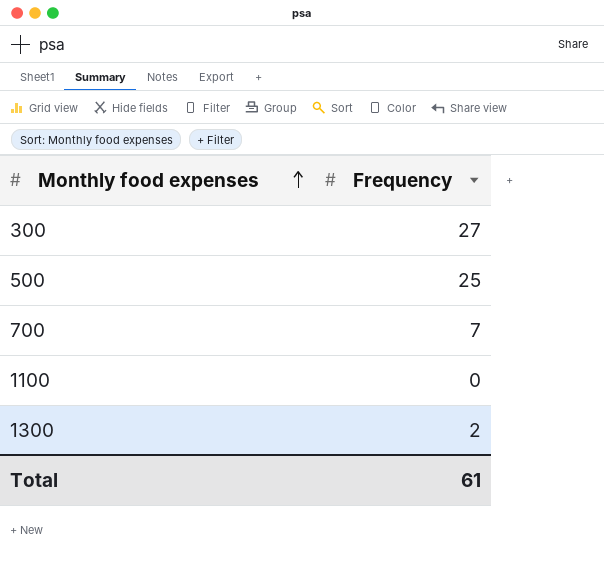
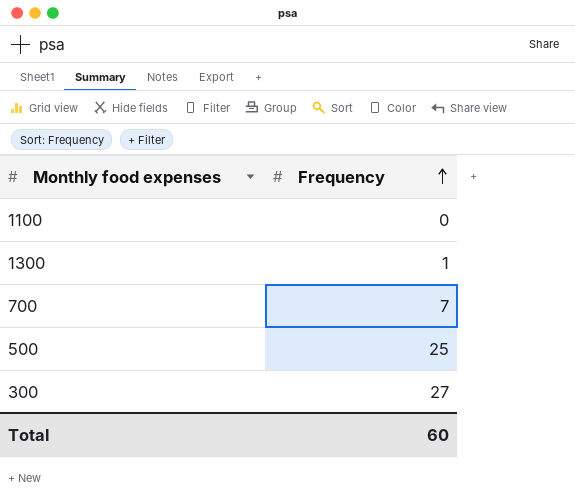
row order: Monthly food expenses ascending -> Frequency ascending
1300 | Frequency: 2 -> 1
Total | Frequency: 61 -> 60

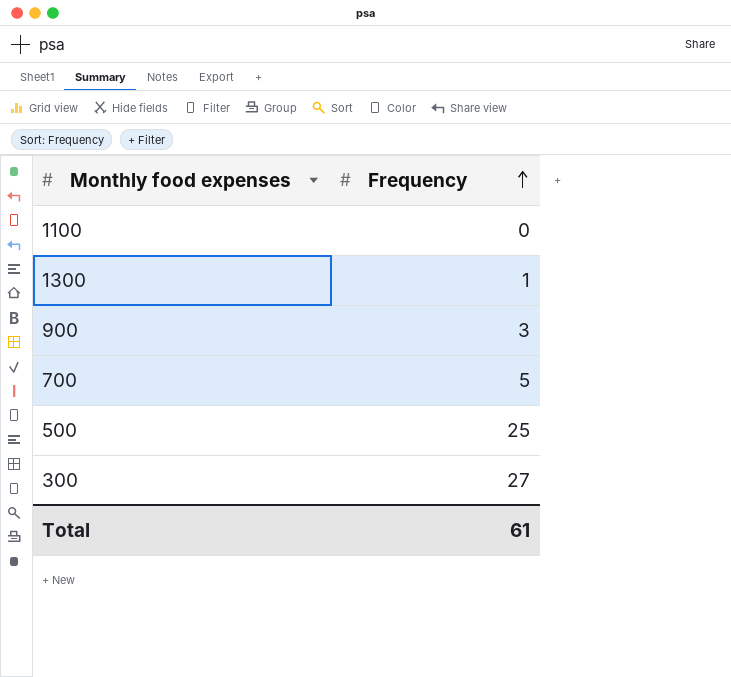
row 900: none -> 3
700 | Frequency: 7 -> 5
Total | Frequency: 60 -> 61

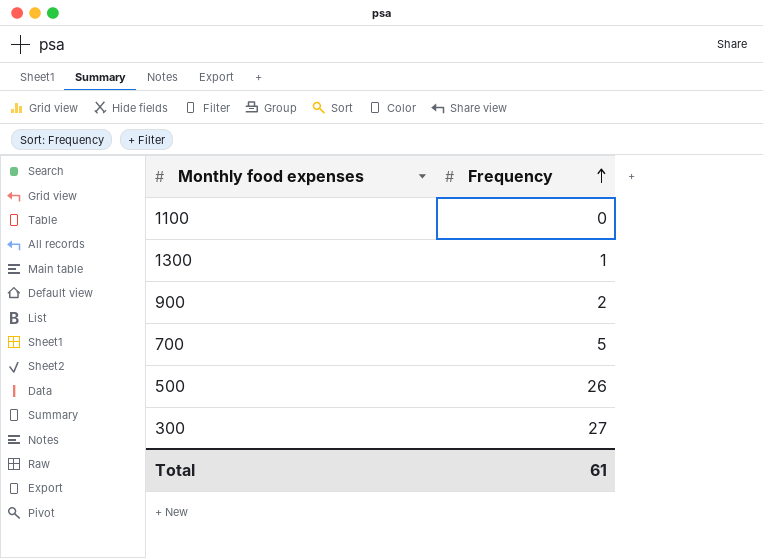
900 | Frequency: 3 -> 2
500 | Frequency: 25 -> 26

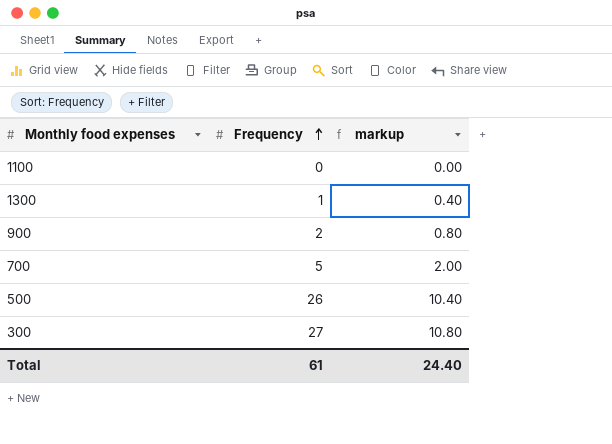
column markup | formula: none -> [Frequency] * 0.4

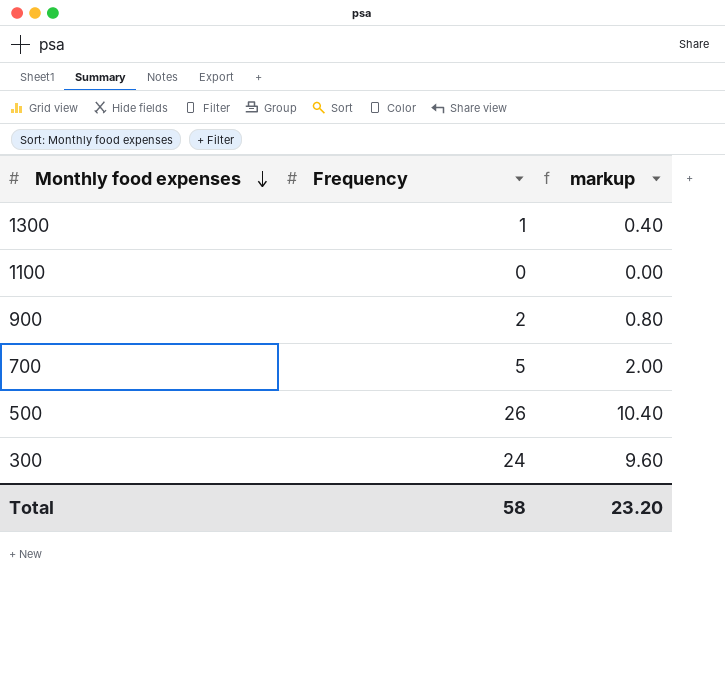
row order: Frequency ascending -> Monthly food expenses descending
300 | Frequency: 27 -> 24
300 | markup: 10.80 -> 9.60
Total | Frequency: 61 -> 58
Total | markup: 24.40 -> 23.20

